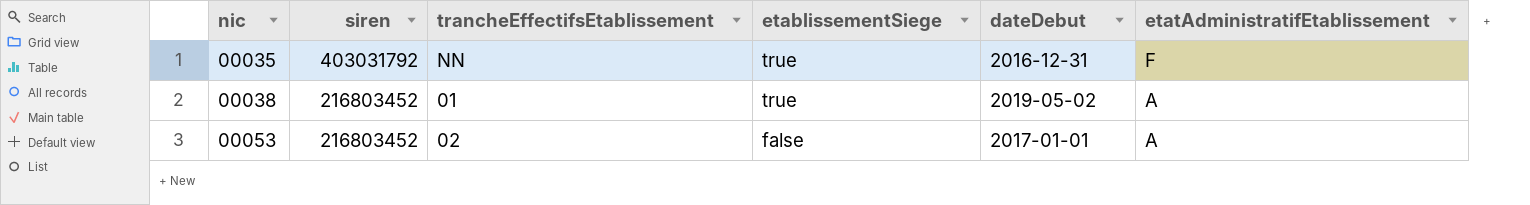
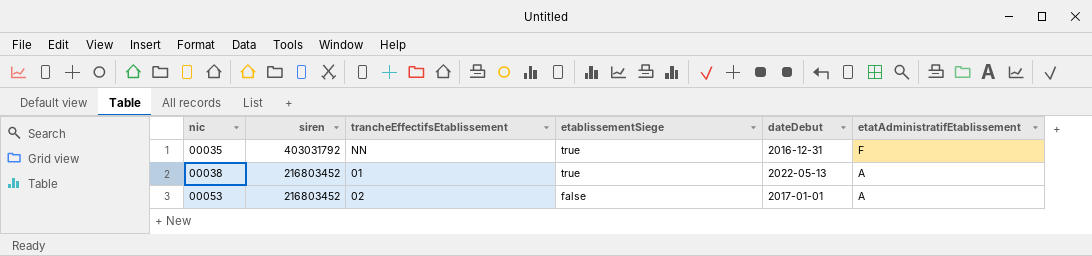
00038 | dateDebut: 2019-05-02 -> 2022-05-13

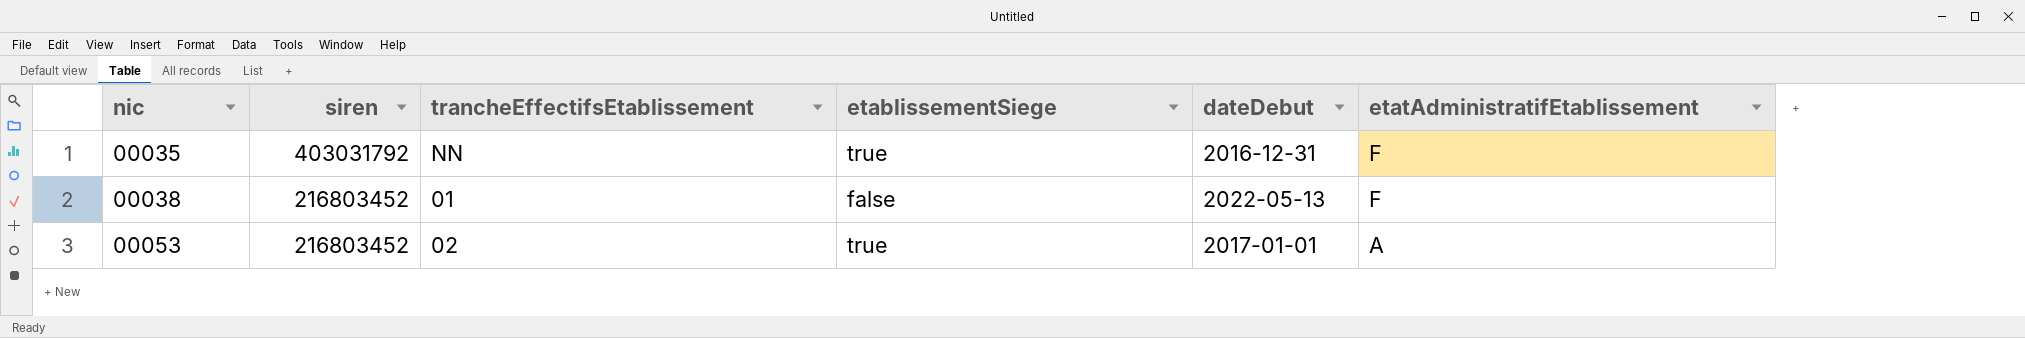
00038 | etablissementSiege: true -> false
00038 | etatAdministratifEtablissement: A -> F
00053 | etablissementSiege: false -> true

